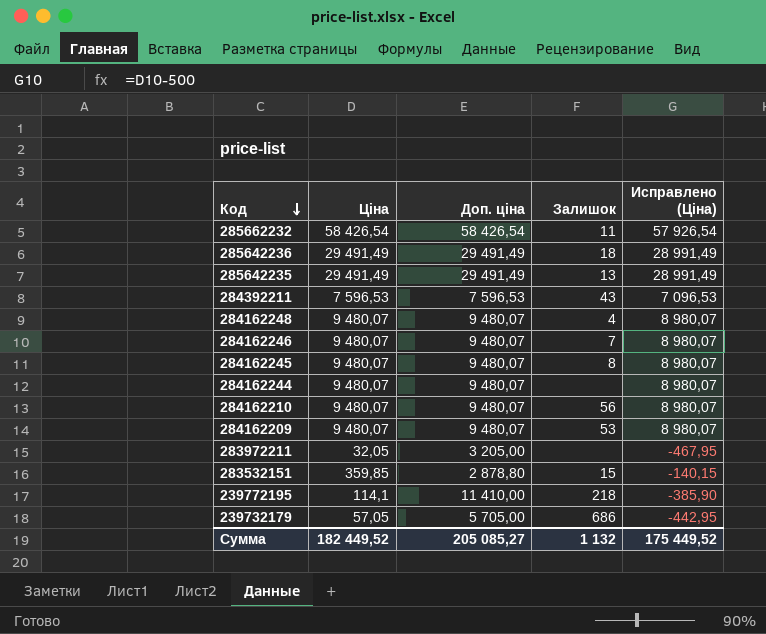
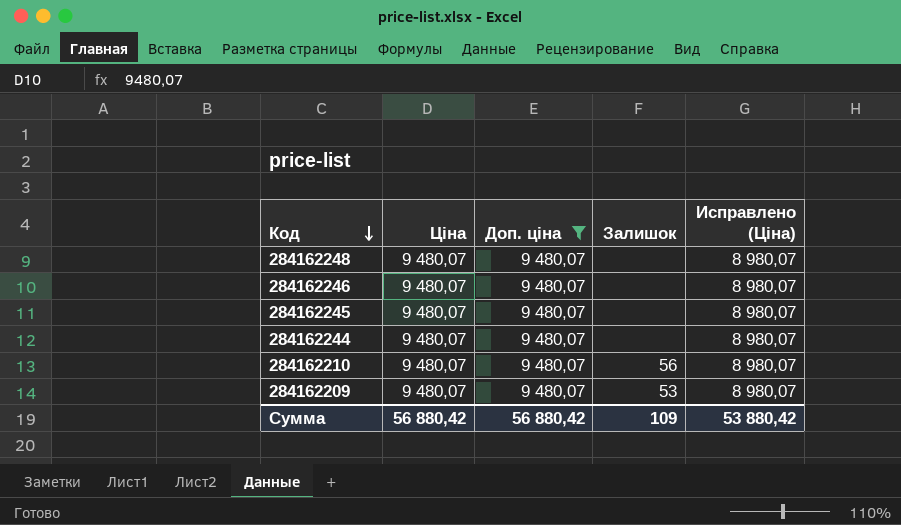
filter: none -> Доп. ціна = 9 480,07
284162248 | Залишок: 4 -> none
284162246 | Залишок: 7 -> none
284162245 | Залишок: 8 -> none
Сумма | Ціна: 182 449,52 -> 56 880,42
Сумма | Доп. ціна: 205 085,27 -> 56 880,42
Сумма | Залишок: 1 132 -> 109
Сумма | Исправлено (Ціна): 175 449,52 -> 53 880,42

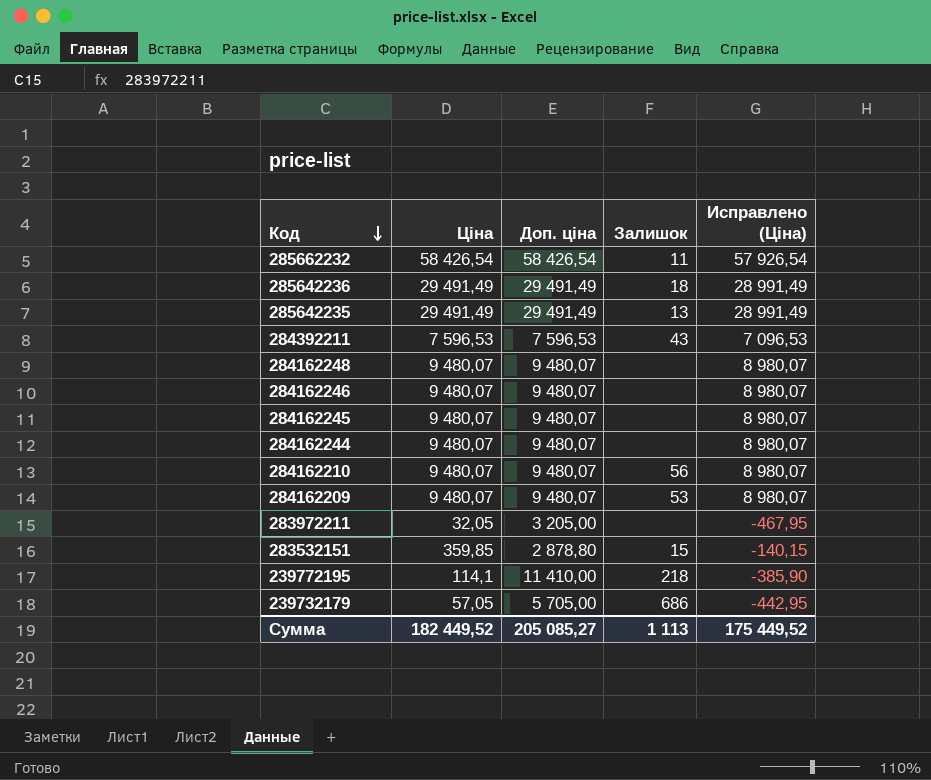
filter: Доп. ціна = 9 480,07 -> none
Сумма | Ціна: 56 880,42 -> 182 449,52
Сумма | Доп. ціна: 56 880,42 -> 205 085,27
Сумма | Залишок: 109 -> 1 113
Сумма | Исправлено (Ціна): 53 880,42 -> 175 449,52

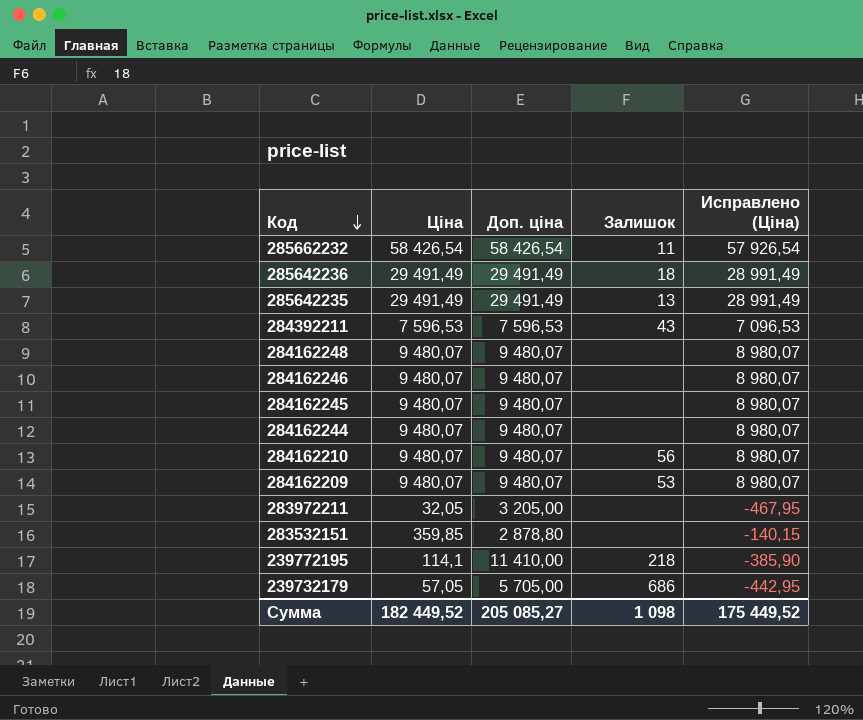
283532151 | Залишок: 15 -> none
Сумма | Залишок: 1 113 -> 1 098

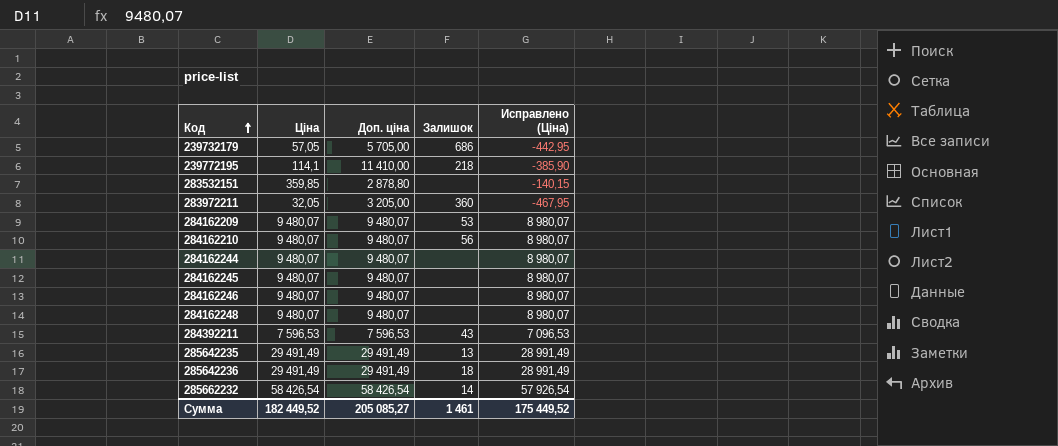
row order: Код descending -> Код ascending
283972211 | Залишок: none -> 360
285662232 | Залишок: 11 -> 14
Сумма | Залишок: 1 098 -> 1 461

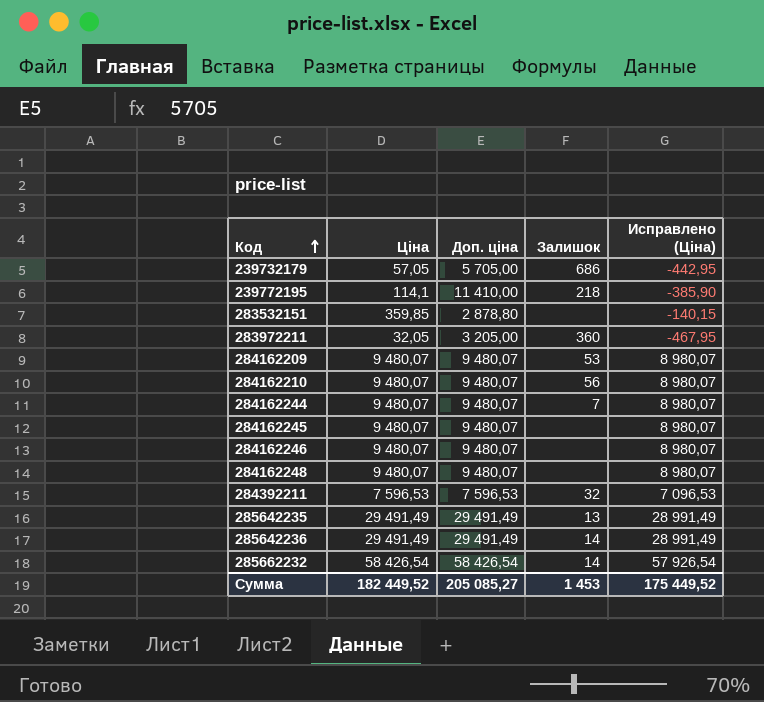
284162244 | Залишок: none -> 7
284392211 | Залишок: 43 -> 32
285642236 | Залишок: 18 -> 14
Сумма | Залишок: 1 461 -> 1 453

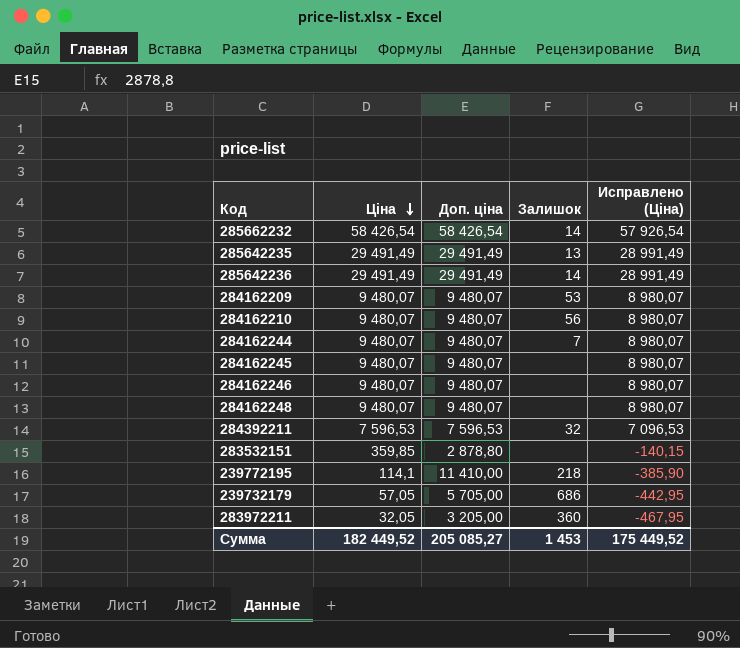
row order: Код ascending -> Ціна descending

